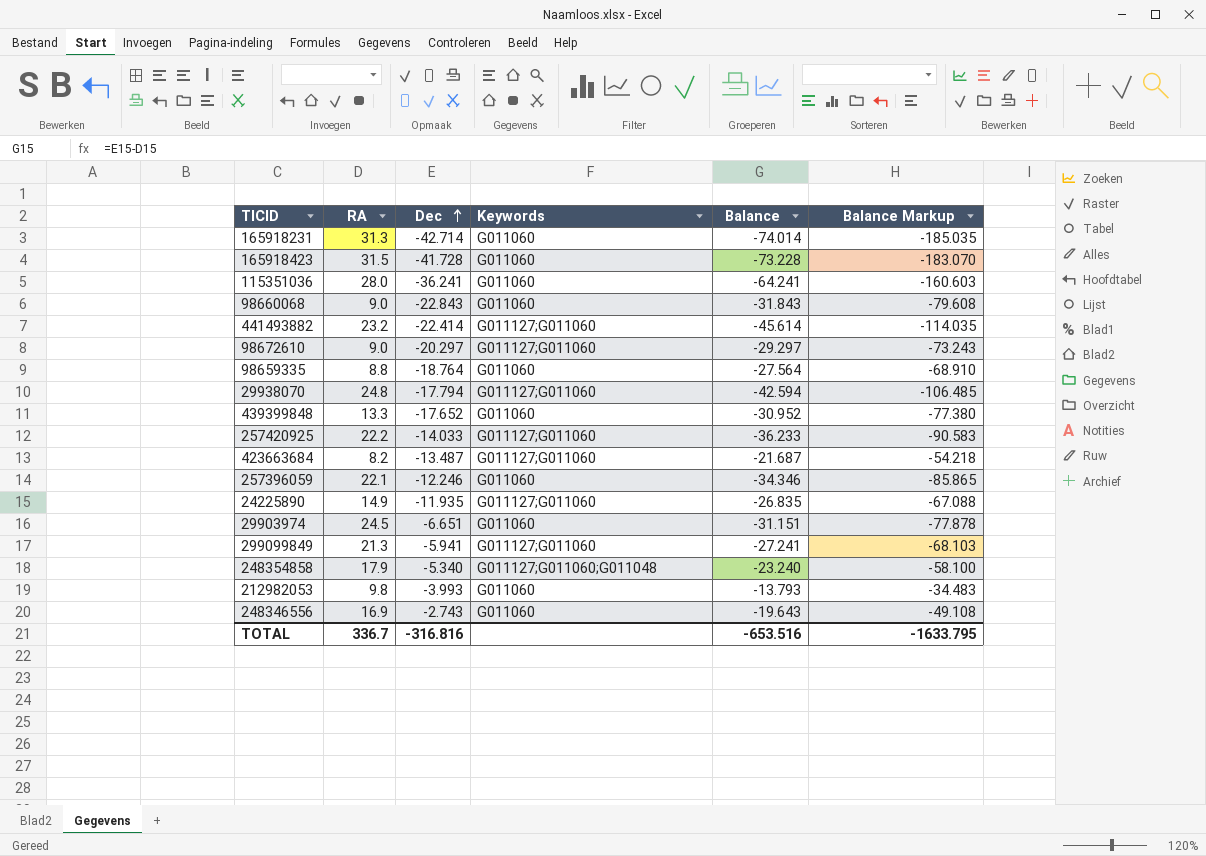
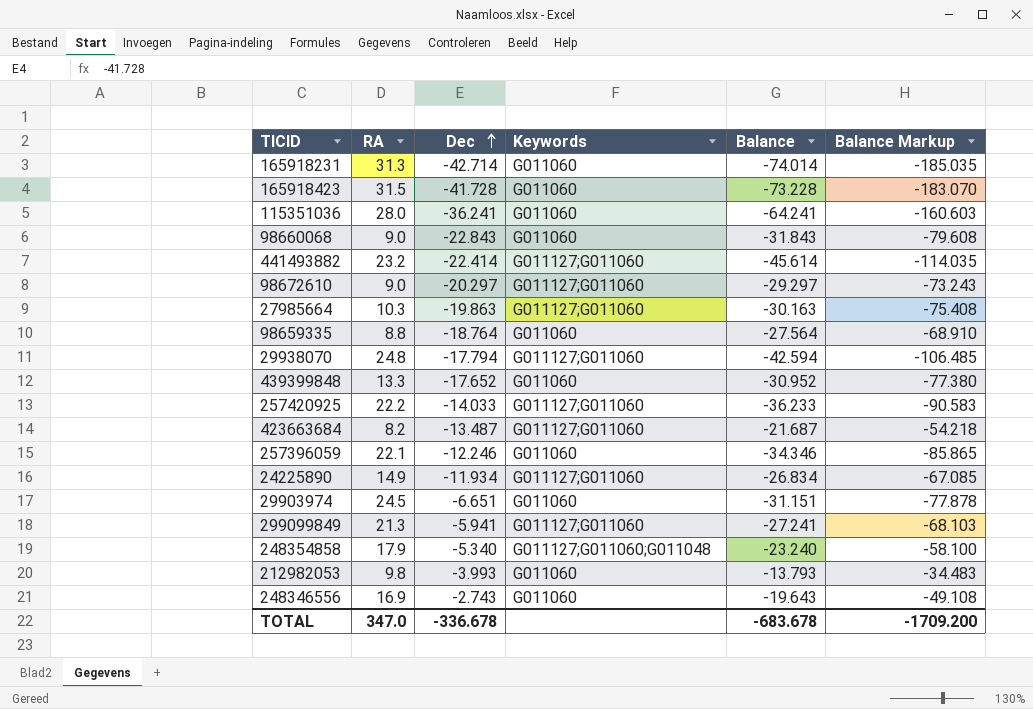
row 27985664: none -> 10.3 | -19.863 | G011127;G011060 | -30.163 | -75.408
24225890 | Dec: -11.935 -> -11.934
24225890 | Balance: -26.835 -> -26.834
24225890 | Balance Markup: -67.088 -> -67.085
TOTAL | RA: 336.7 -> 347.0
TOTAL | Dec: -316.816 -> -336.678
TOTAL | Balance: -653.516 -> -683.678
TOTAL | Balance Markup: -1633.795 -> -1709.200

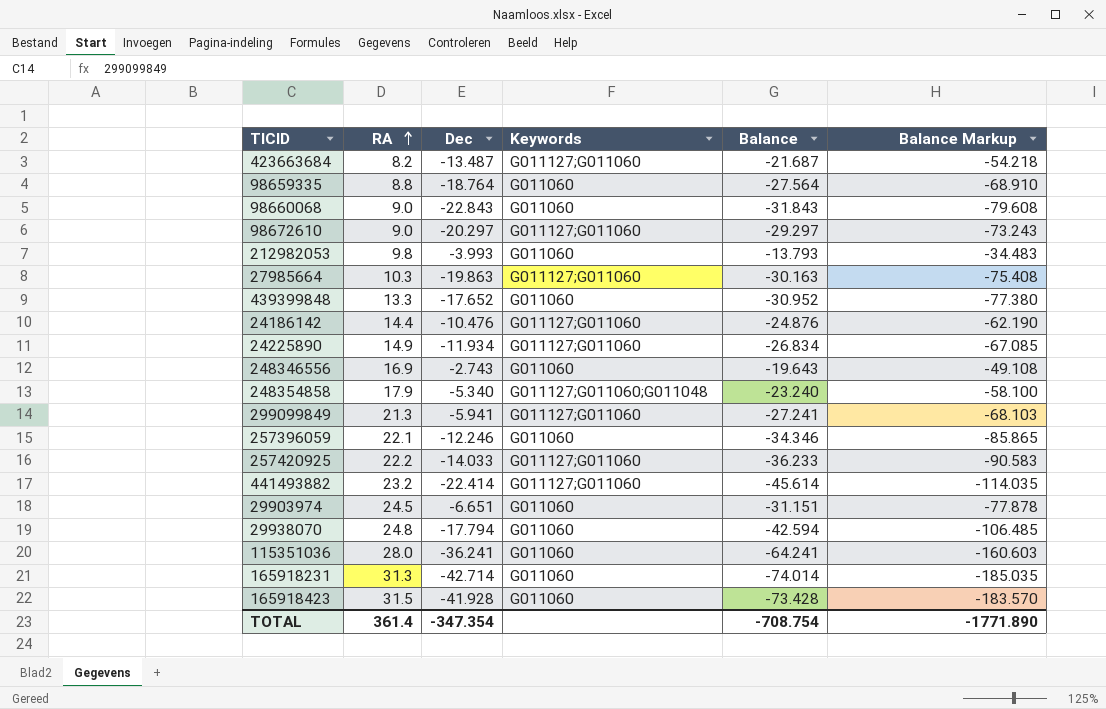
row order: Dec ascending -> RA ascending
row 24186142: none -> 14.4 | -10.476 | G011127;G011060 | -24.876 | -62.190
29938070 | Keywords: G011127;G011060 -> G011060
165918423 | Dec: -41.728 -> -41.928
165918423 | Balance: -73.228 -> -73.428
165918423 | Balance Markup: -183.070 -> -183.570
TOTAL | RA: 347.0 -> 361.4
TOTAL | Dec: -336.678 -> -347.354
TOTAL | Balance: -683.678 -> -708.754
TOTAL | Balance Markup: -1709.200 -> -1771.890

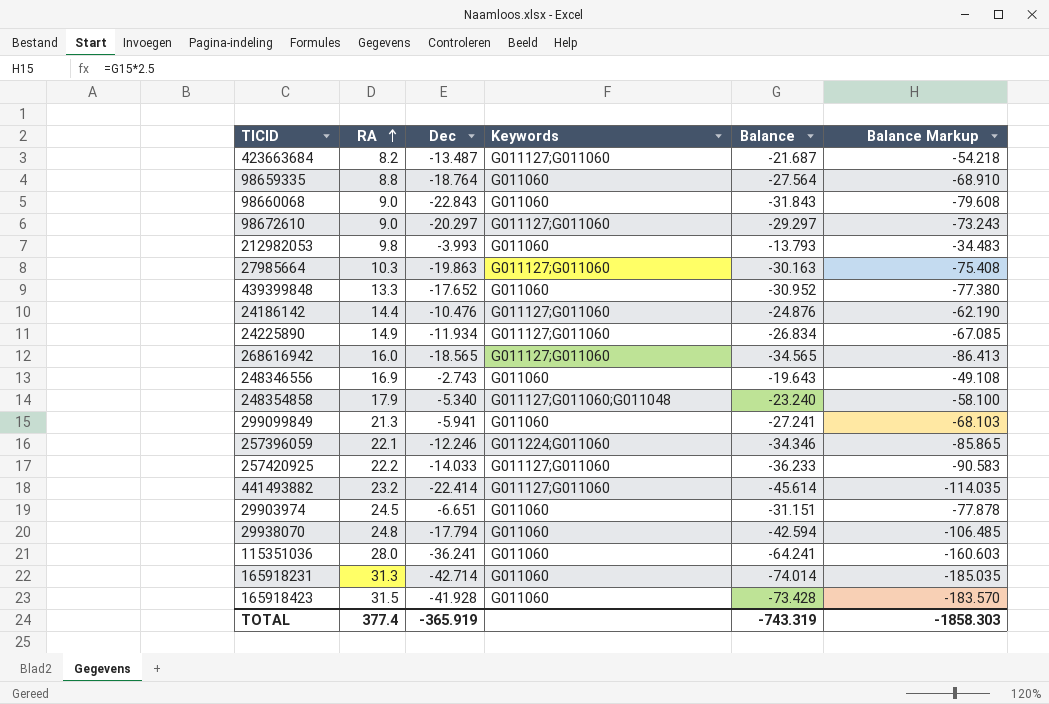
row 268616942: none -> 16.0 | -18.565 | G011127;G011060 | -34.565 | -86.413
299099849 | Keywords: G011127;G011060 -> G011060
257396059 | Keywords: G011060 -> G011224;G011060
TOTAL | RA: 361.4 -> 377.4
TOTAL | Dec: -347.354 -> -365.919
TOTAL | Balance: -708.754 -> -743.319
TOTAL | Balance Markup: -1771.890 -> -1858.303

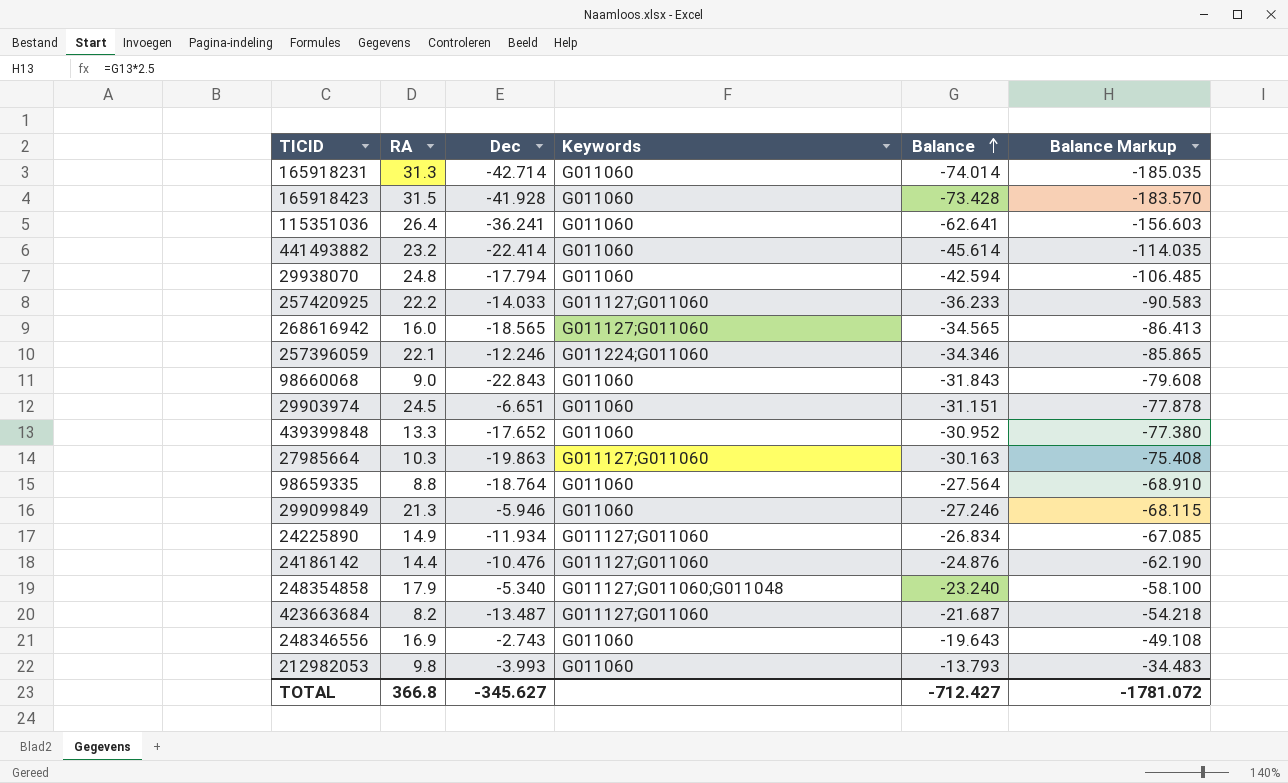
row order: RA ascending -> Balance ascending
row 98672610: 9.0 | -20.297 | G011127;G011060 | -29.297 | -73.243 -> none
115351036 | RA: 28.0 -> 26.4
115351036 | Balance: -64.241 -> -62.641
115351036 | Balance Markup: -160.603 -> -156.603
441493882 | Keywords: G011127;G011060 -> G011060
299099849 | Dec: -5.941 -> -5.946
299099849 | Balance: -27.241 -> -27.246
299099849 | Balance Markup: -68.103 -> -68.115
TOTAL | RA: 377.4 -> 366.8
TOTAL | Dec: -365.919 -> -345.627
TOTAL | Balance: -743.319 -> -712.427
TOTAL | Balance Markup: -1858.303 -> -1781.072

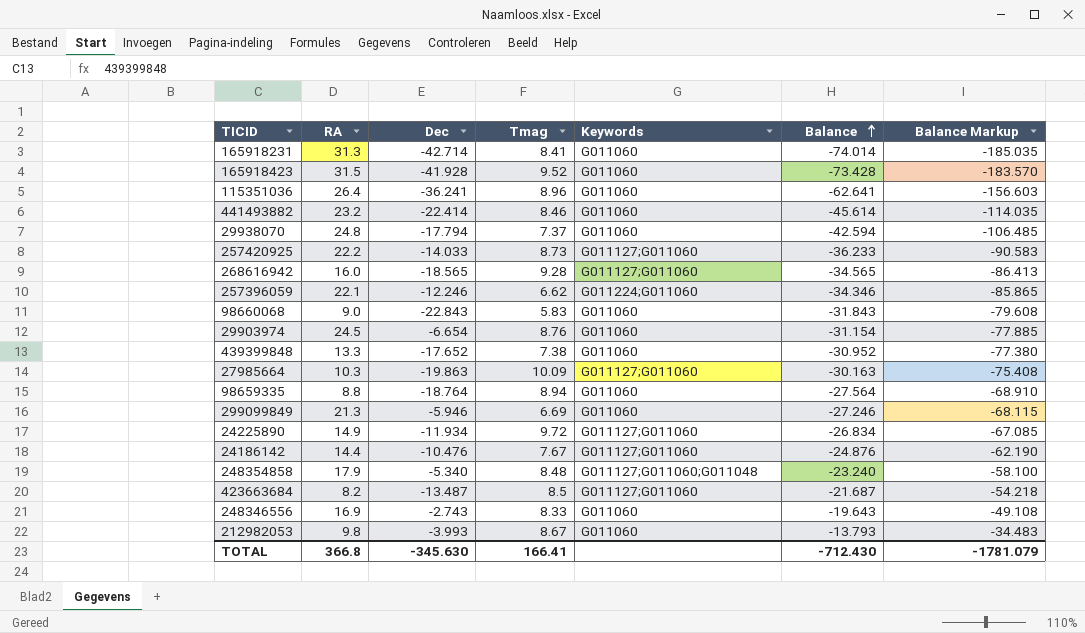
column Tmag | position: none -> 4
29903974 | Dec: -6.651 -> -6.654
29903974 | Balance: -31.151 -> -31.154
29903974 | Balance Markup: -77.878 -> -77.885
TOTAL | Dec: -345.627 -> -345.630
TOTAL | Balance: -712.427 -> -712.430
TOTAL | Balance Markup: -1781.072 -> -1781.079

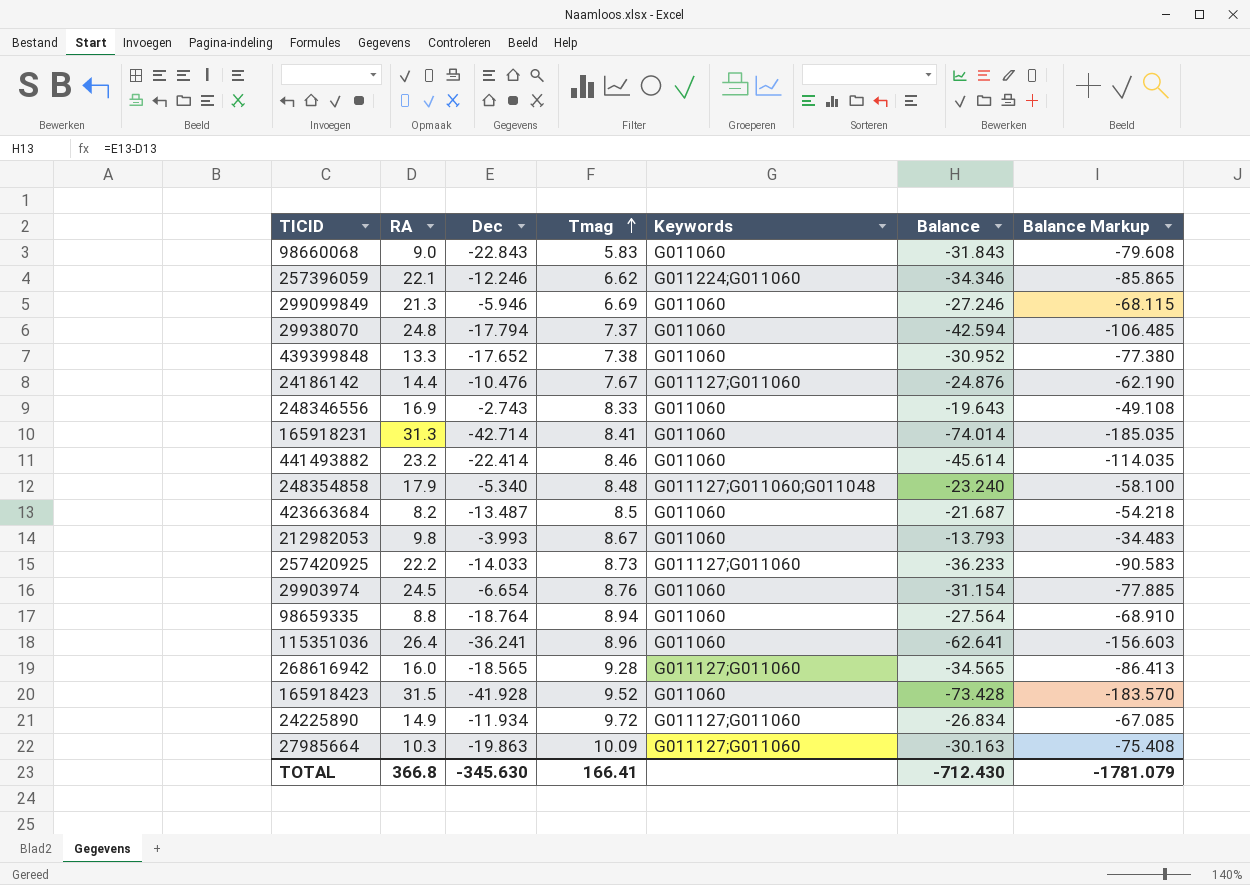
row order: Balance ascending -> Tmag ascending
423663684 | Keywords: G011127;G011060 -> G011060

